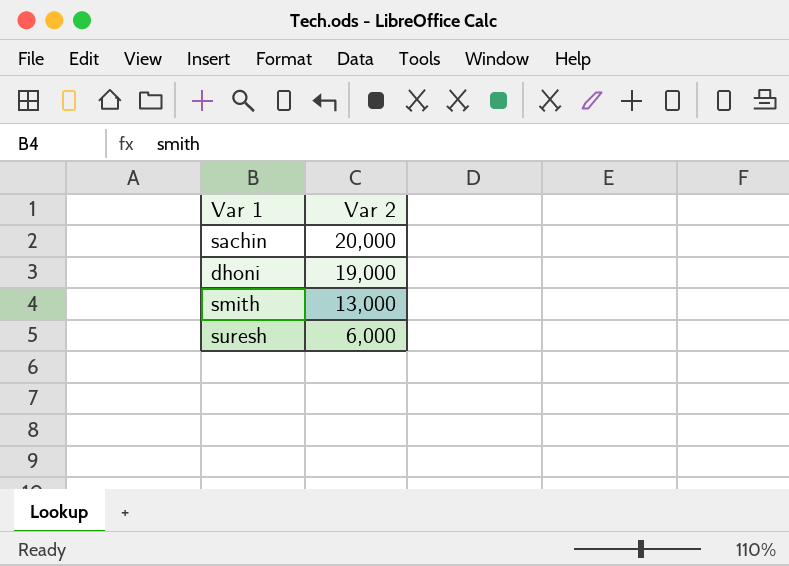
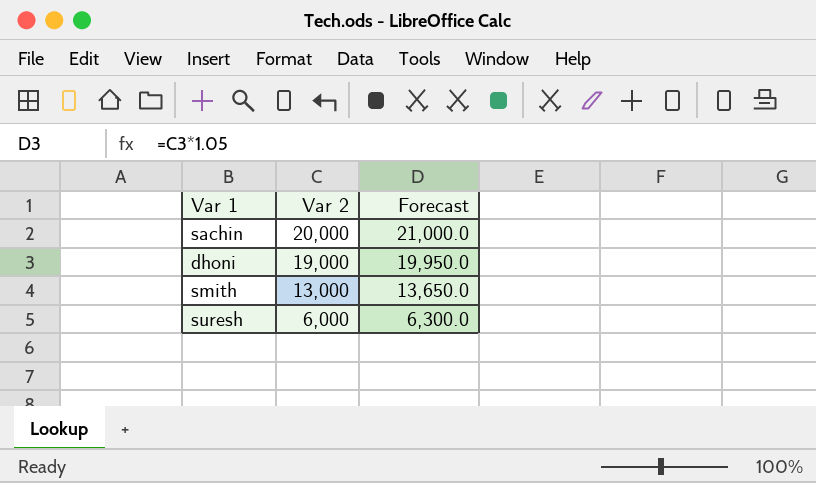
column Forecast | formula: none -> [Var 2] * 1.05

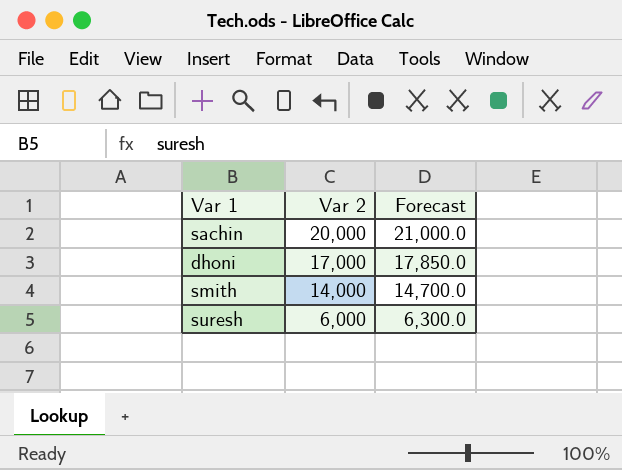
dhoni | Var 2: 19,000 -> 17,000
dhoni | Forecast: 19,950.0 -> 17,850.0
smith | Var 2: 13,000 -> 14,000
smith | Forecast: 13,650.0 -> 14,700.0

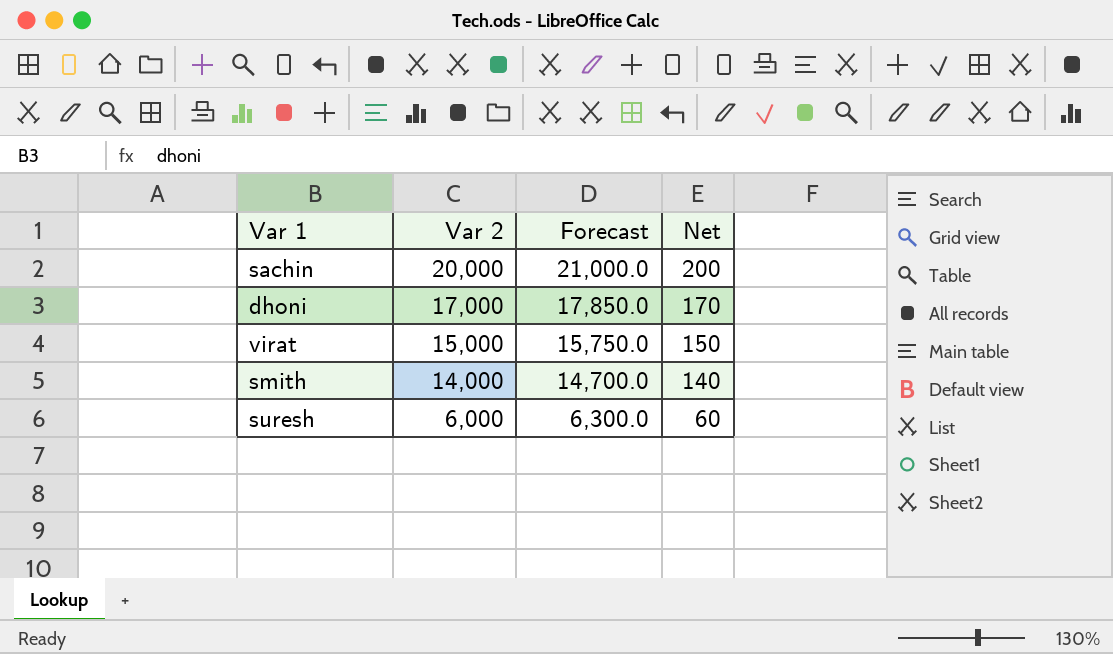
column Net | formula: none -> [Var 2] * 0.01
row virat: none -> 15,000 | 15,750.0 | 150

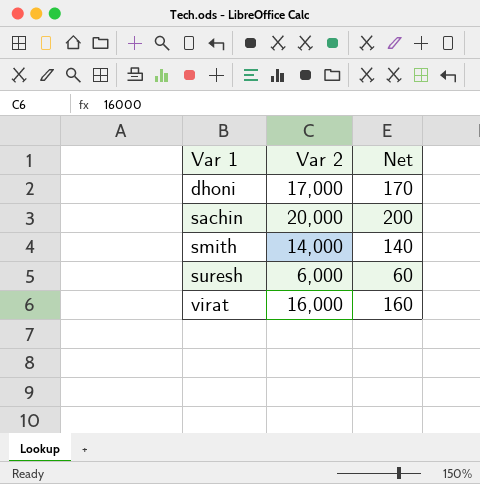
row order: Var 2 descending -> Var 1 ascending
column Forecast | formula: [Var 2] * 1.05 -> none
virat | Var 2: 15,000 -> 16,000
virat | Net: 150 -> 160

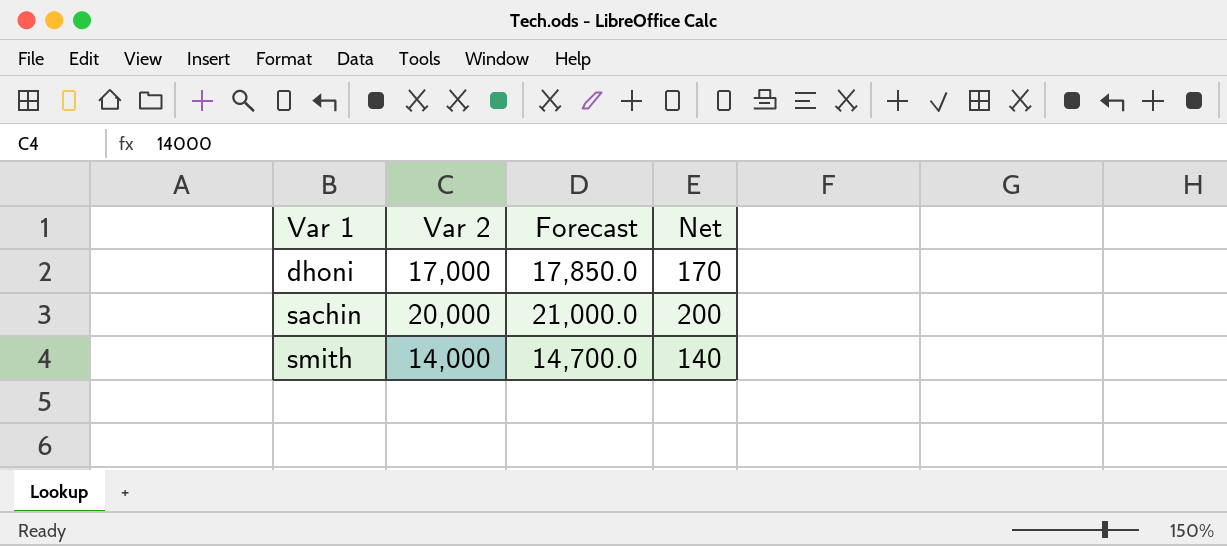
column Forecast | formula: none -> [Var 2] * 1.05
row suresh: 6,000 | 60 -> none
row virat: 16,000 | 160 -> none

